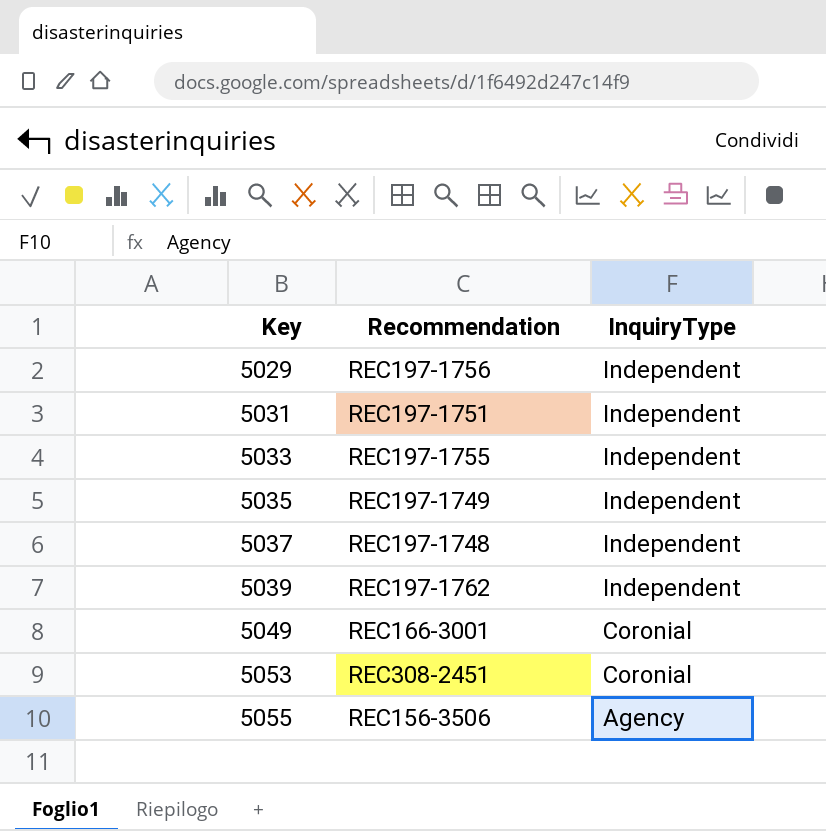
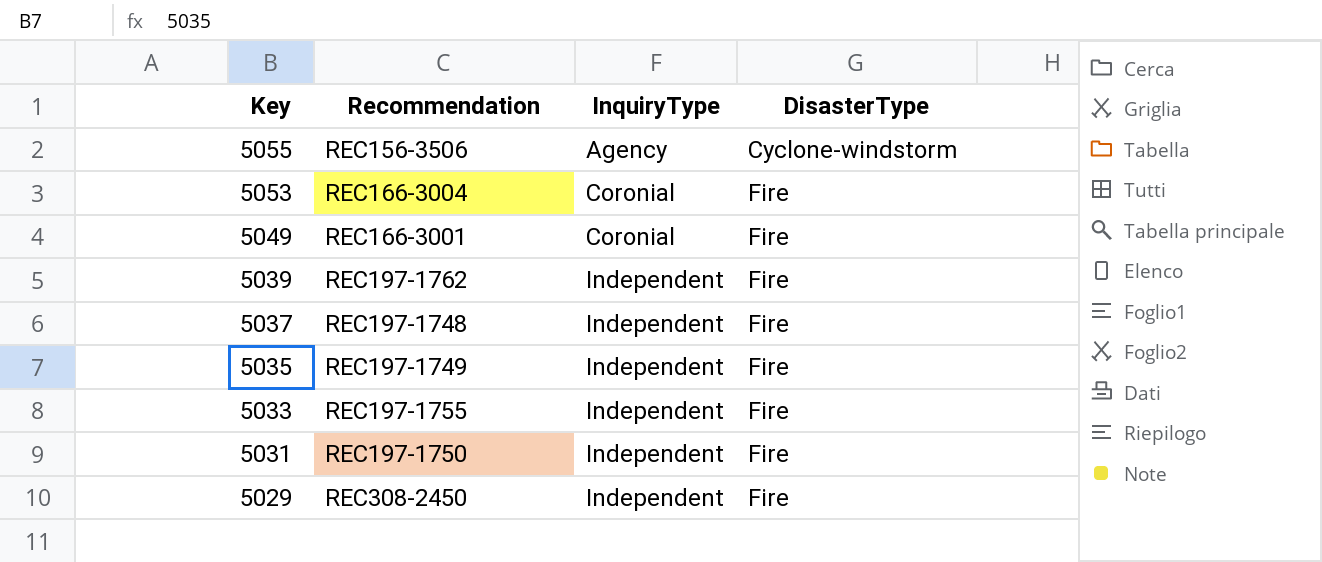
row order: Key ascending -> Key descending
column DisasterType | position: none -> 4
5053 | Recommendation: REC308-2451 -> REC166-3004
5031 | Recommendation: REC197-1751 -> REC197-1750
5029 | Recommendation: REC197-1756 -> REC308-2450

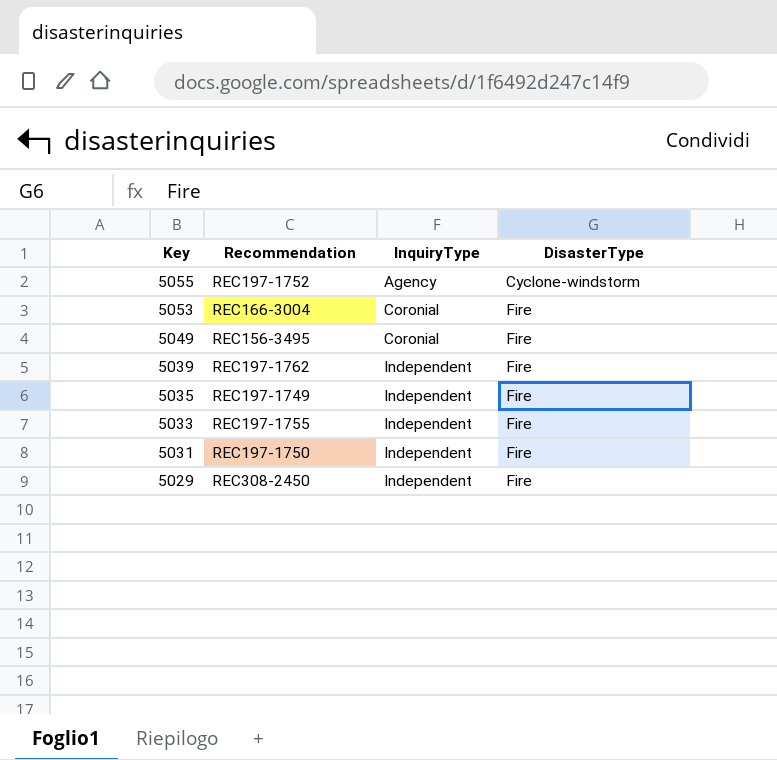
row 5037: REC197-1748 | Independent | Fire -> none
5055 | Recommendation: REC156-3506 -> REC197-1752
5049 | Recommendation: REC166-3001 -> REC156-3495

